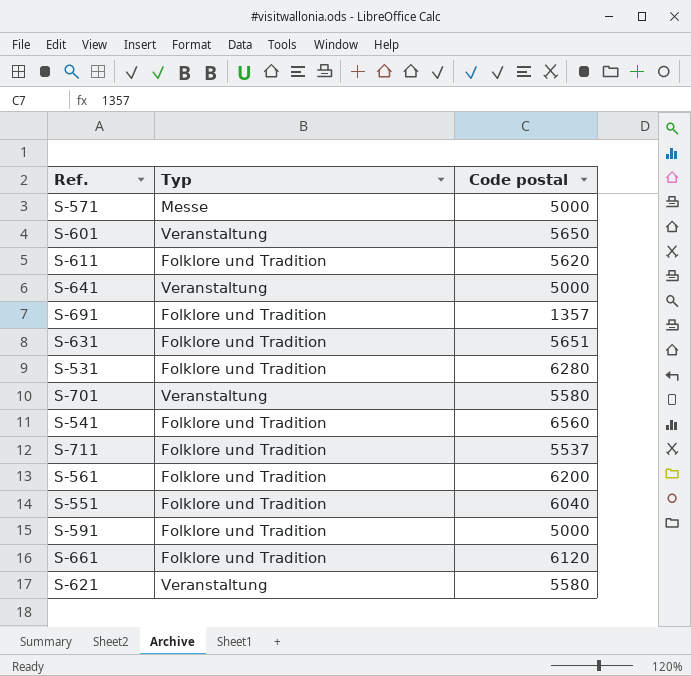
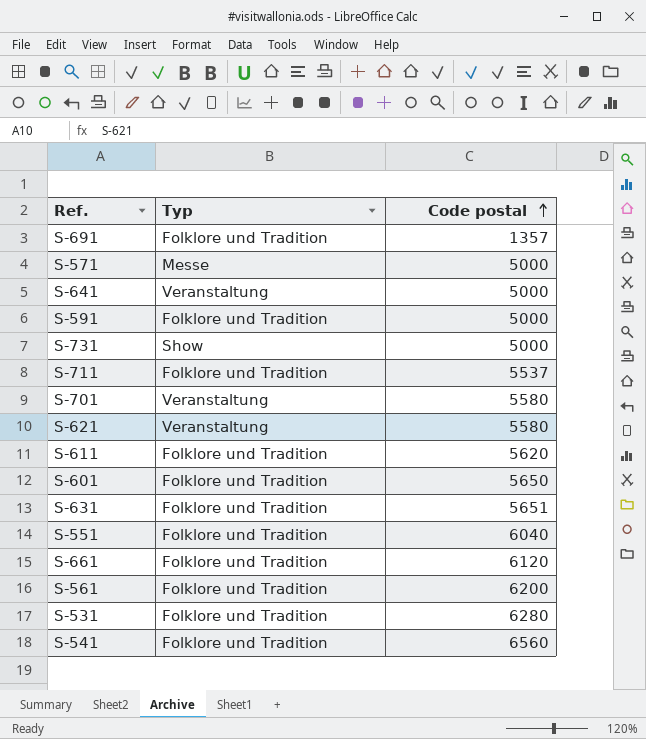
row order: none -> Code postal ascending
row S-731: none -> Show | 5000
S-601 | Typ: Veranstaltung -> Folklore und Tradition

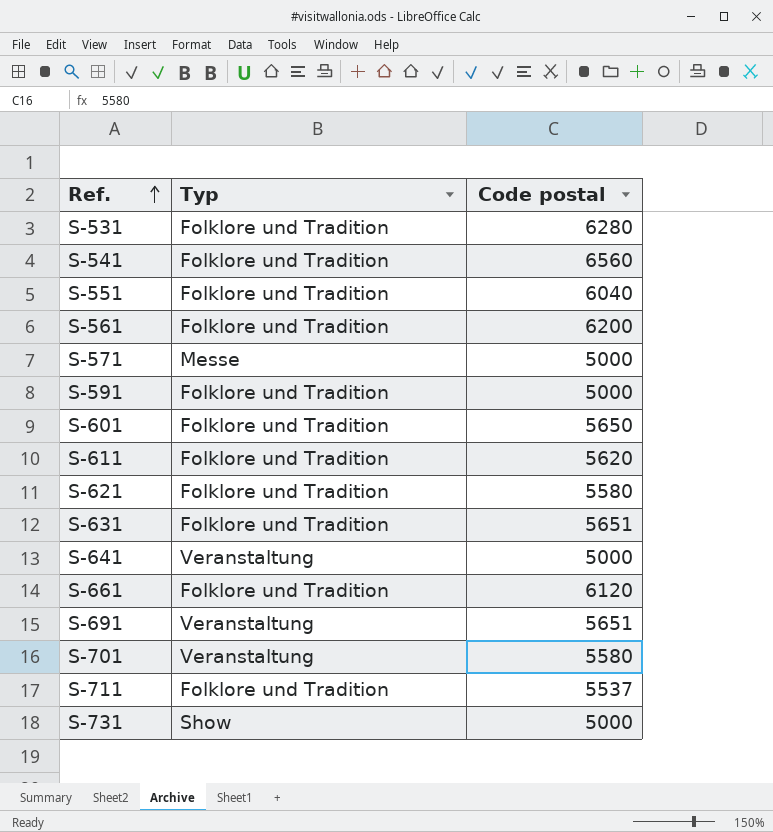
row order: Code postal ascending -> Ref. ascending
S-621 | Typ: Veranstaltung -> Folklore und Tradition
S-691 | Typ: Folklore und Tradition -> Veranstaltung
S-691 | Code postal: 1357 -> 5651

